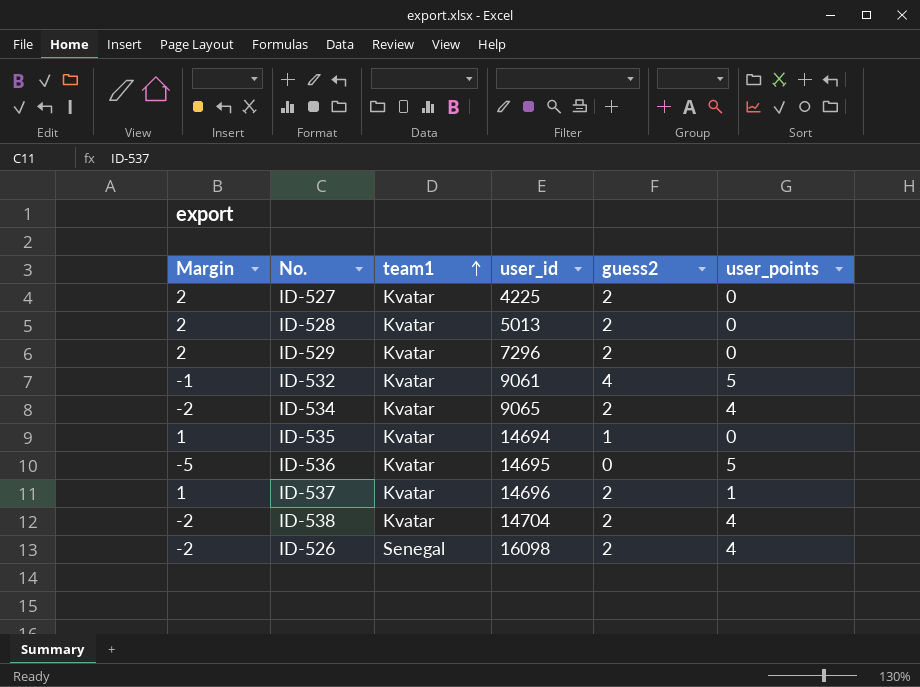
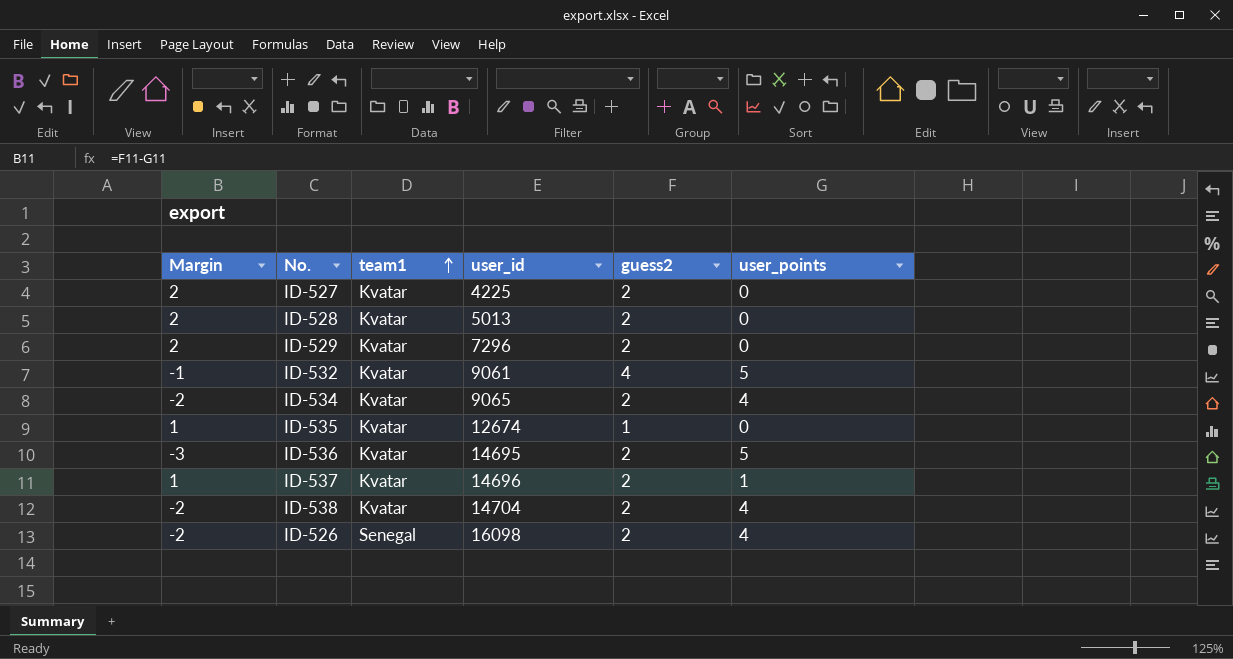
ID-535 | user_id: 14694 -> 12674
ID-536 | Margin: -5 -> -3
ID-536 | guess2: 0 -> 2

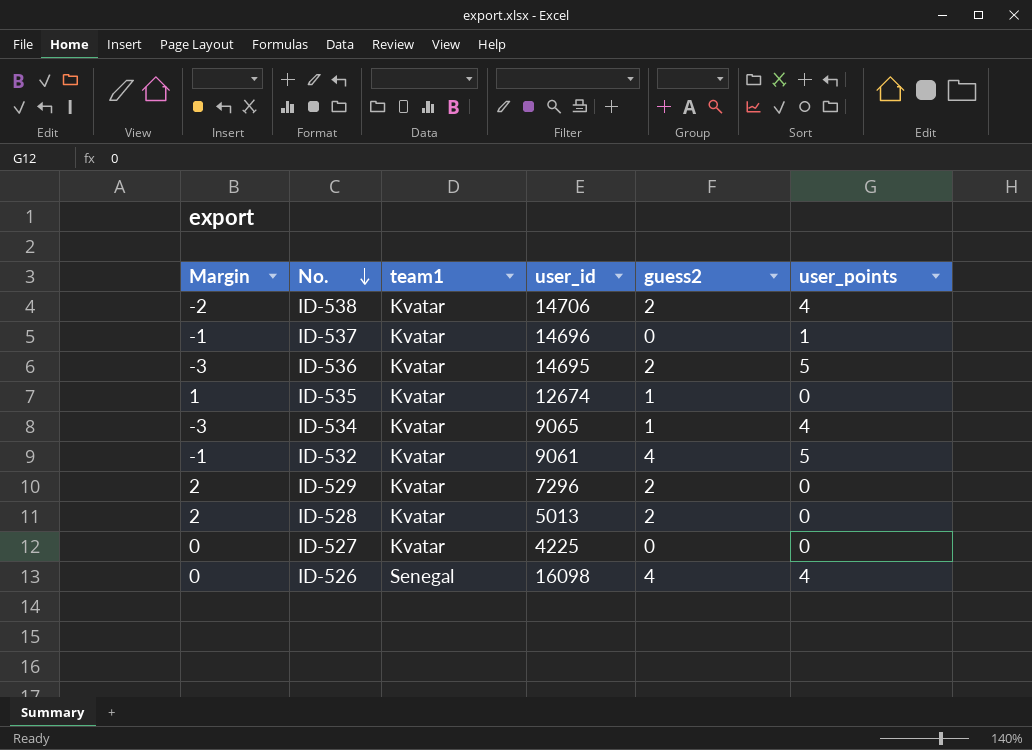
row order: team1 ascending -> No. descending
ID-538 | user_id: 14704 -> 14706
ID-537 | Margin: 1 -> -1
ID-537 | guess2: 2 -> 0
ID-534 | Margin: -2 -> -3
ID-534 | guess2: 2 -> 1
ID-527 | Margin: 2 -> 0
ID-527 | guess2: 2 -> 0
ID-526 | Margin: -2 -> 0
ID-526 | guess2: 2 -> 4

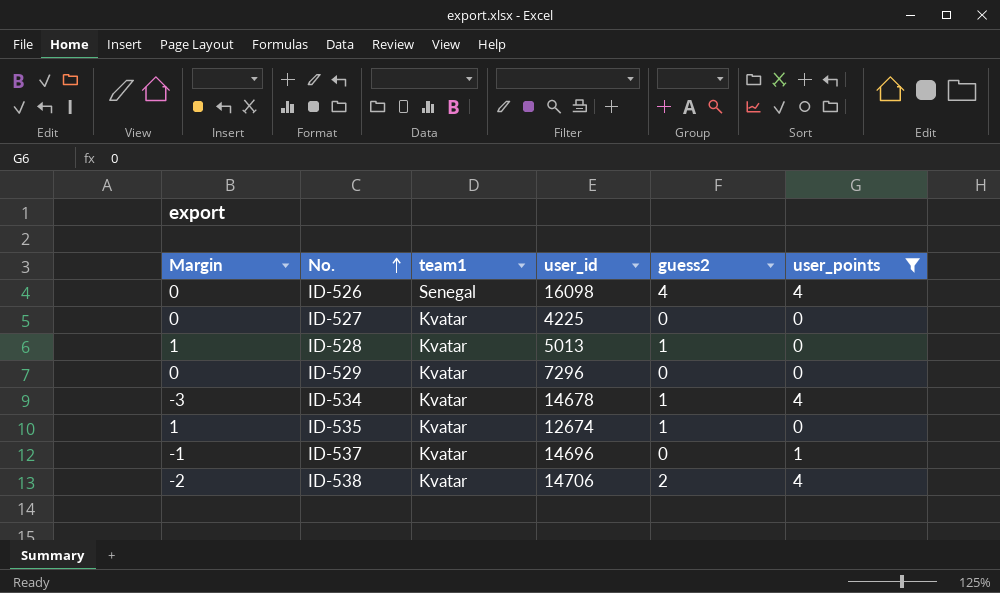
filter: none -> user_points != 5
row order: No. descending -> No. ascending
ID-528 | Margin: 2 -> 1
ID-528 | guess2: 2 -> 1
ID-529 | Margin: 2 -> 0
ID-529 | guess2: 2 -> 0
ID-534 | user_id: 9065 -> 14678

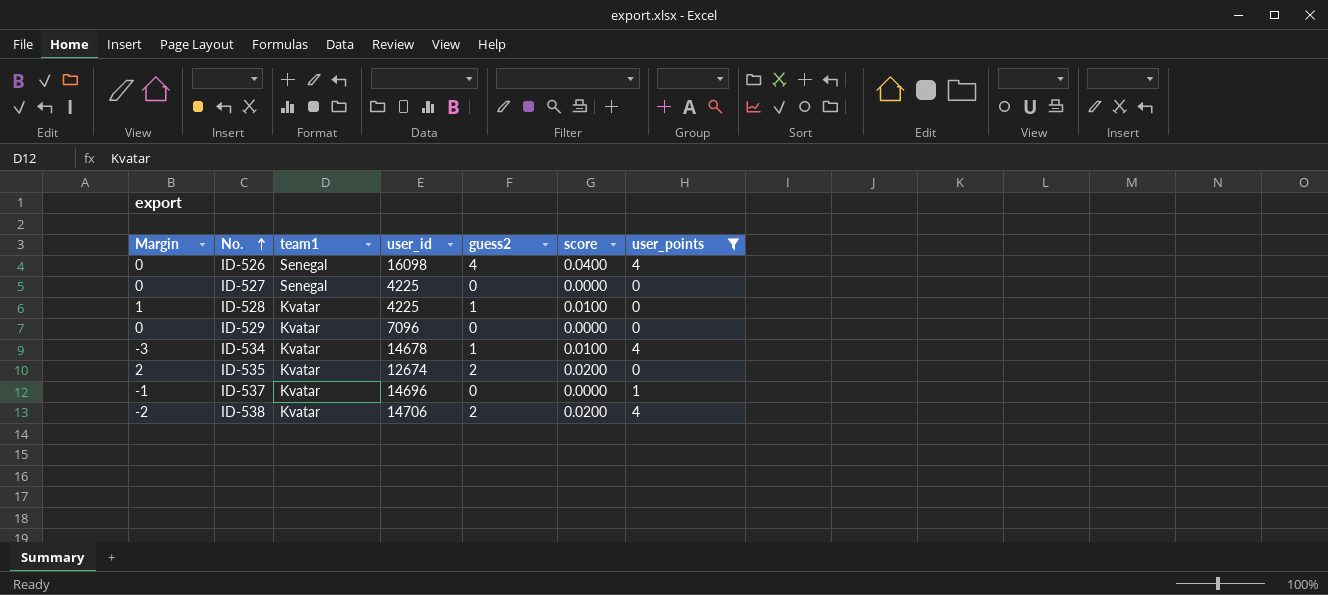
column score | formula: none -> [guess2] * 0.01
ID-527 | team1: Kvatar -> Senegal
ID-528 | user_id: 5013 -> 4225
ID-529 | user_id: 7296 -> 7096
ID-535 | Margin: 1 -> 2
ID-535 | guess2: 1 -> 2

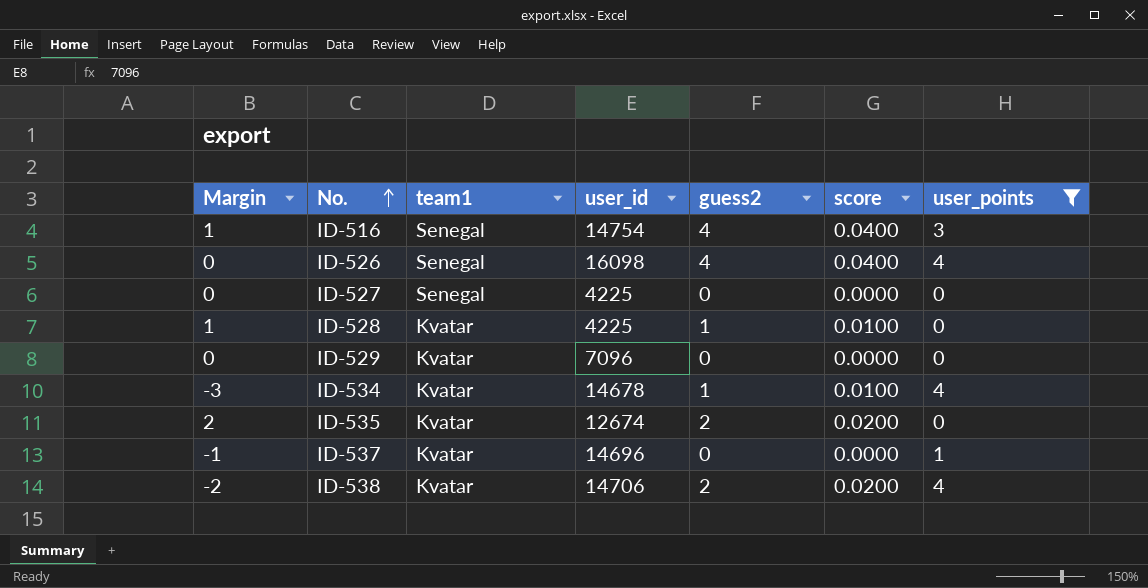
row ID-516: none -> 1 | Senegal | 14754 | 4 | 0.0400 | 3

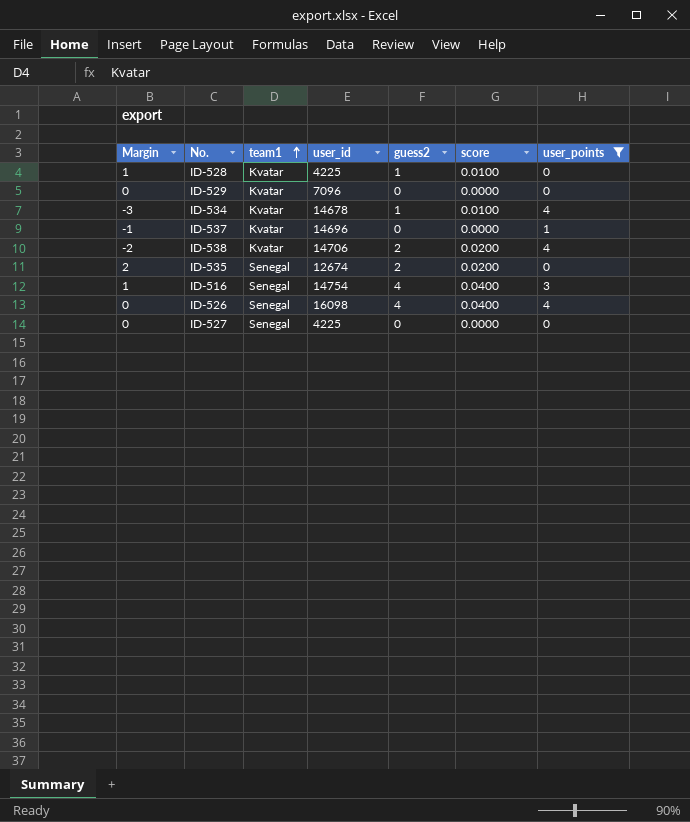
row order: No. ascending -> team1 ascending
ID-535 | team1: Kvatar -> Senegal

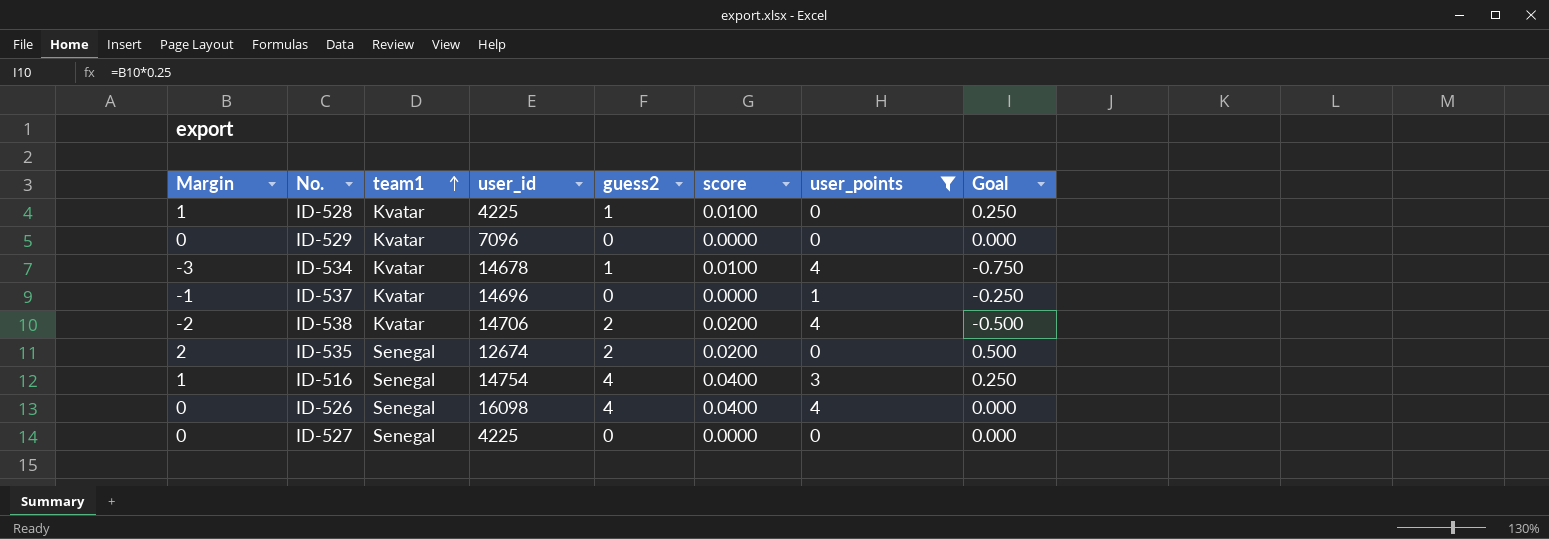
column Goal | formula: none -> [Margin] * 0.25

